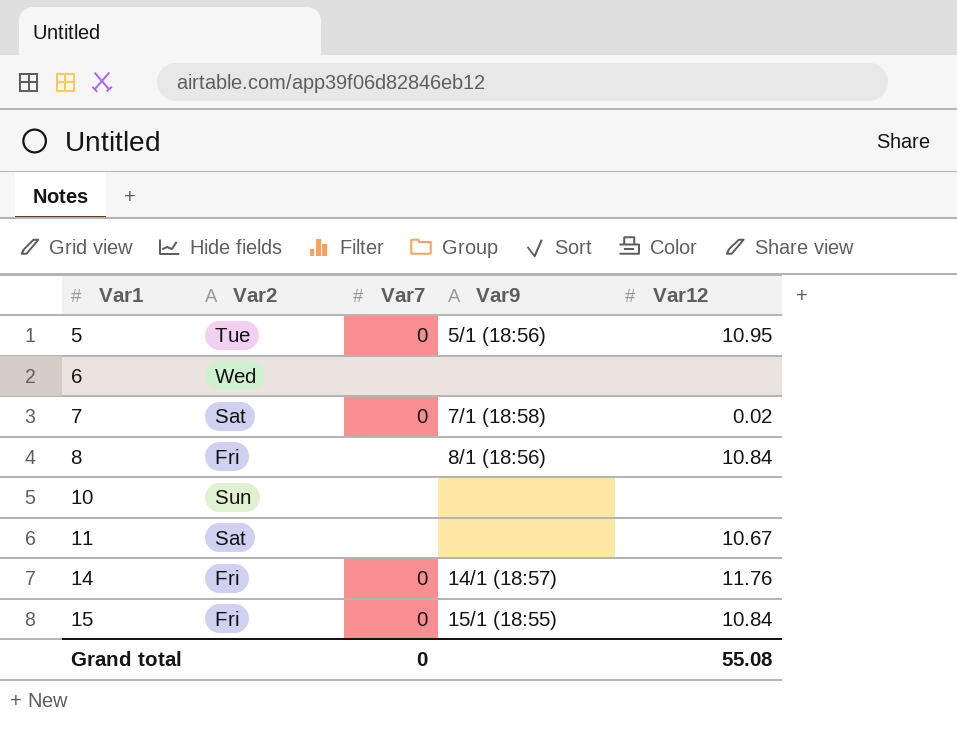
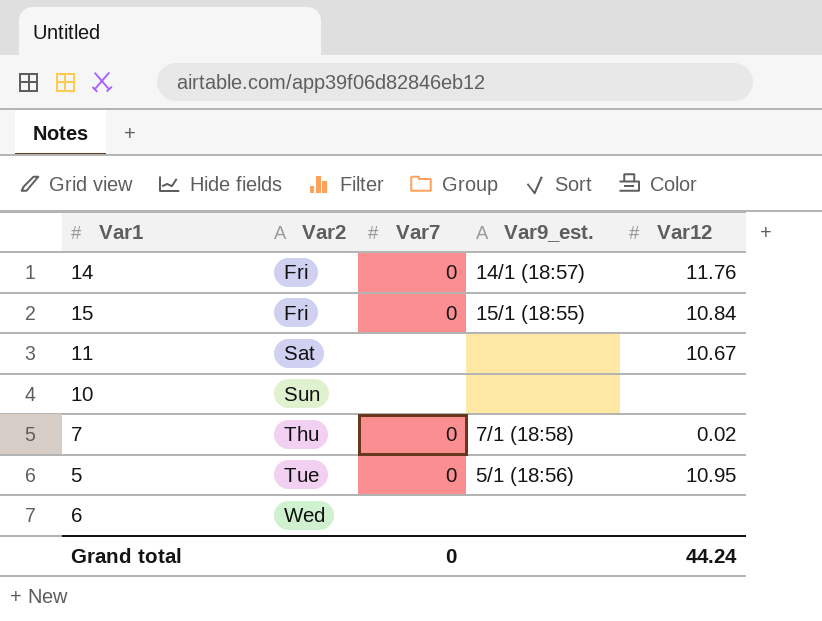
row order: Var1 ascending -> Var2 ascending
column name: Var9 -> Var9_est.
row 8: Fri | none | 8/1 (18:56) | 10.84 -> none
7 | Var2: Sat -> Thu
Grand total | Var12: 55.08 -> 44.24

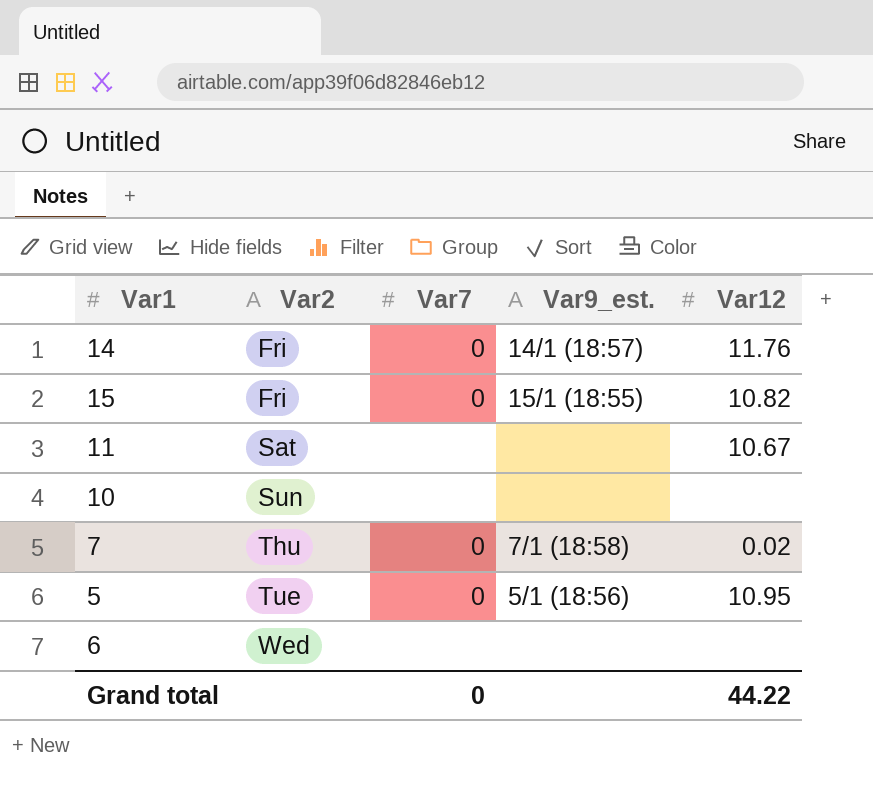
15 | Var12: 10.84 -> 10.82
Grand total | Var12: 44.24 -> 44.22

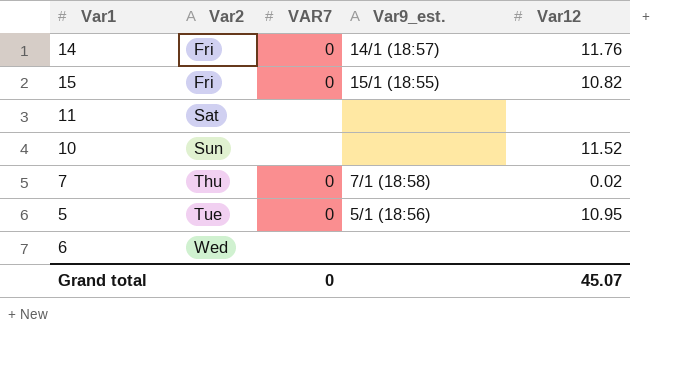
column name: Var7 -> VAR7
11 | Var12: 10.67 -> none
10 | Var12: none -> 11.52
Grand total | Var12: 44.22 -> 45.07

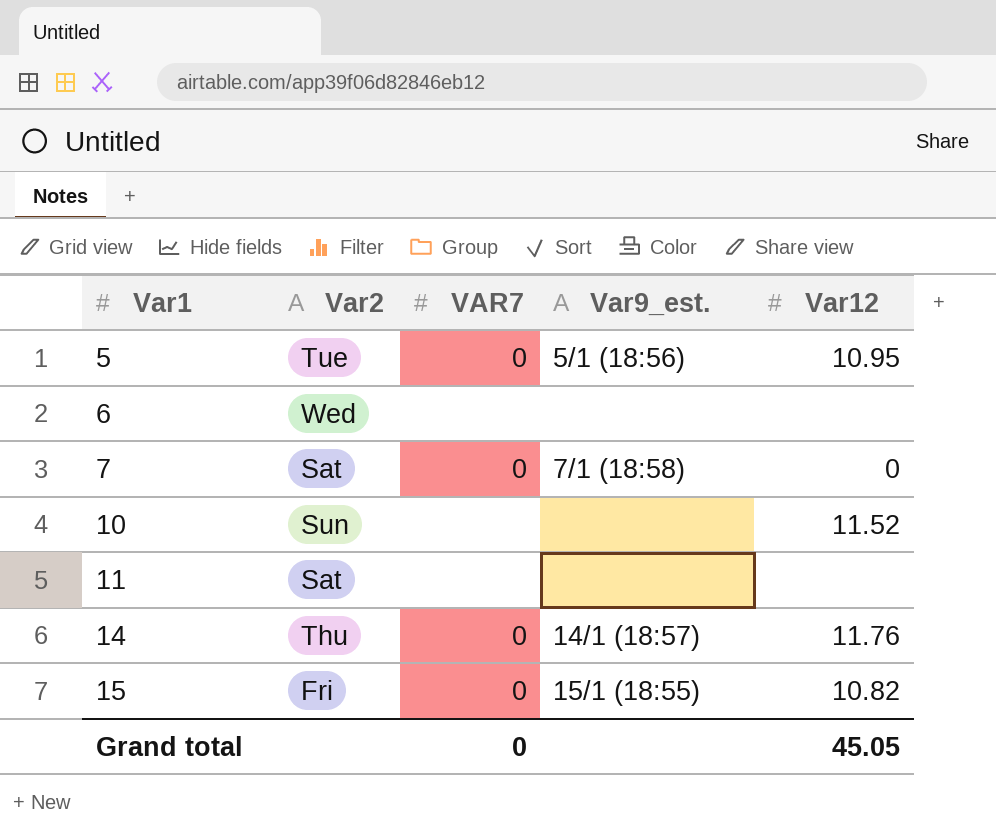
row order: Var2 ascending -> Var1 ascending
7 | Var2: Thu -> Sat
7 | Var12: 0.02 -> 0
14 | Var2: Fri -> Thu
Grand total | Var12: 45.07 -> 45.05

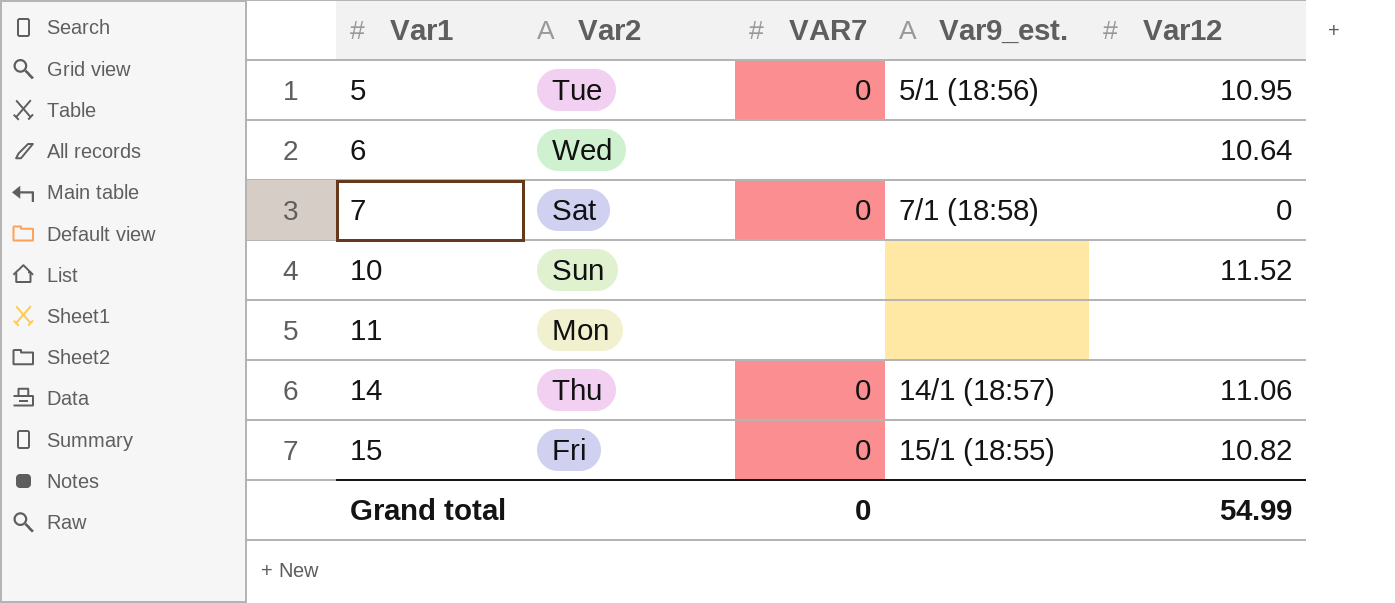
6 | Var12: none -> 10.64
11 | Var2: Sat -> Mon
14 | Var12: 11.76 -> 11.06
Grand total | Var12: 45.05 -> 54.99

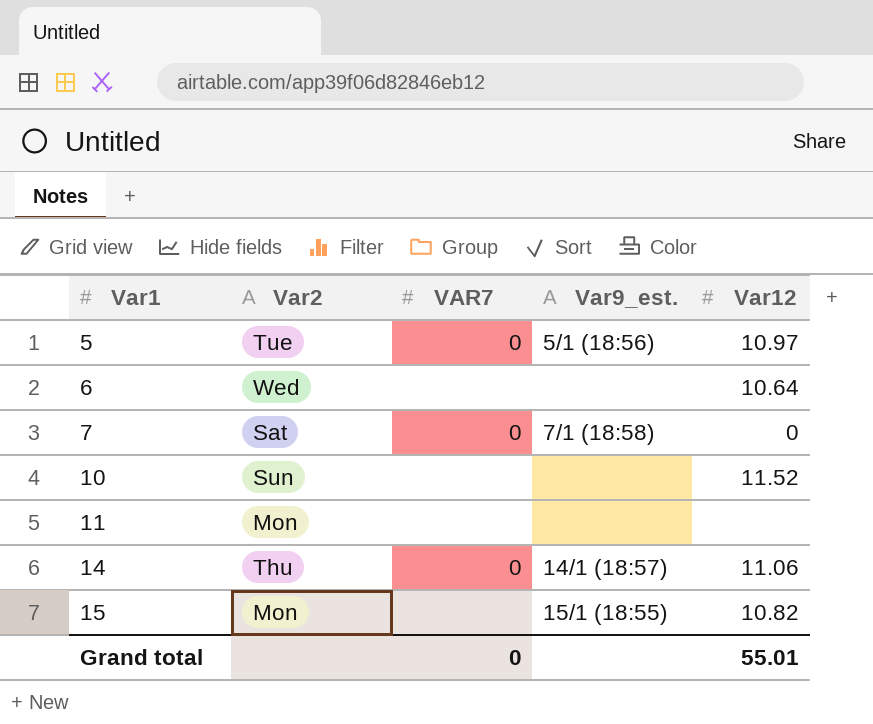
5 | Var12: 10.95 -> 10.97
15 | Var2: Fri -> Mon
15 | VAR7: 0 -> none
Grand total | Var12: 54.99 -> 55.01

